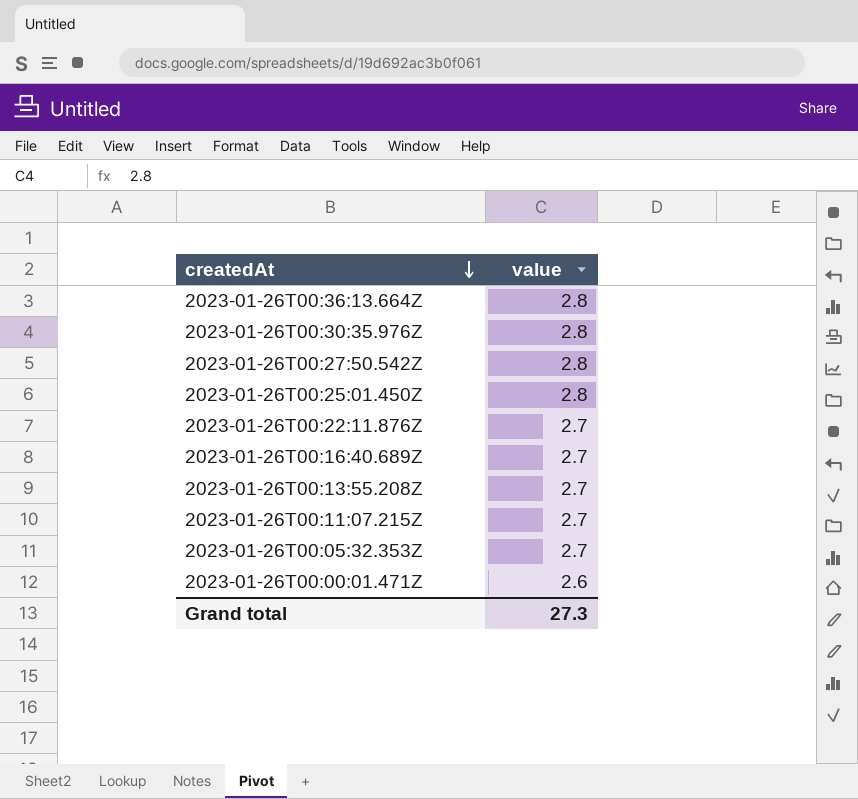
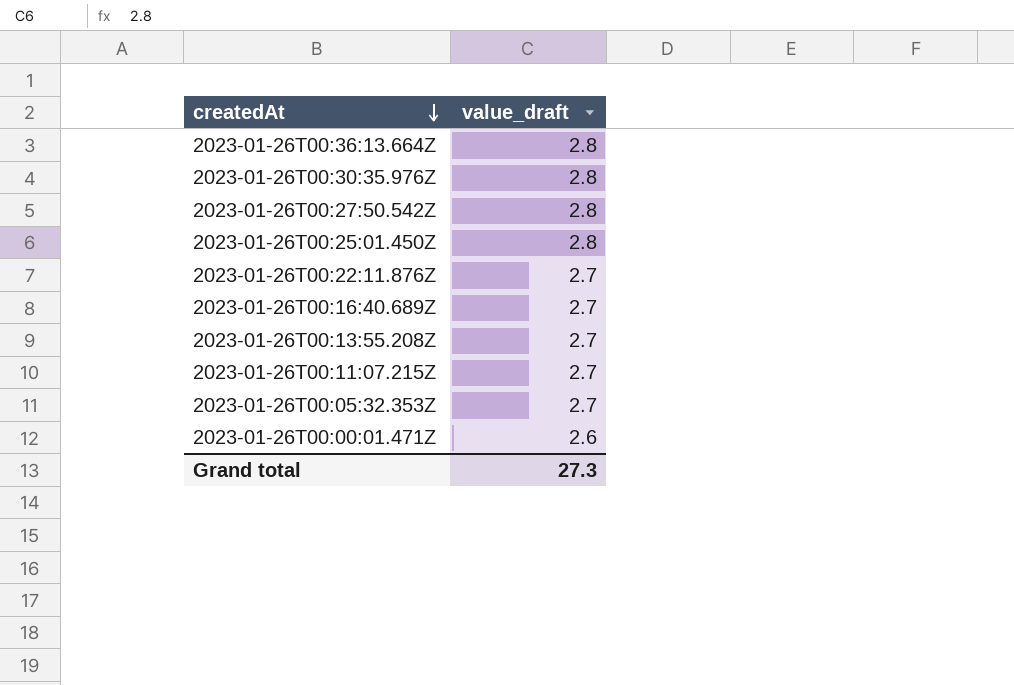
column name: value -> value_draft

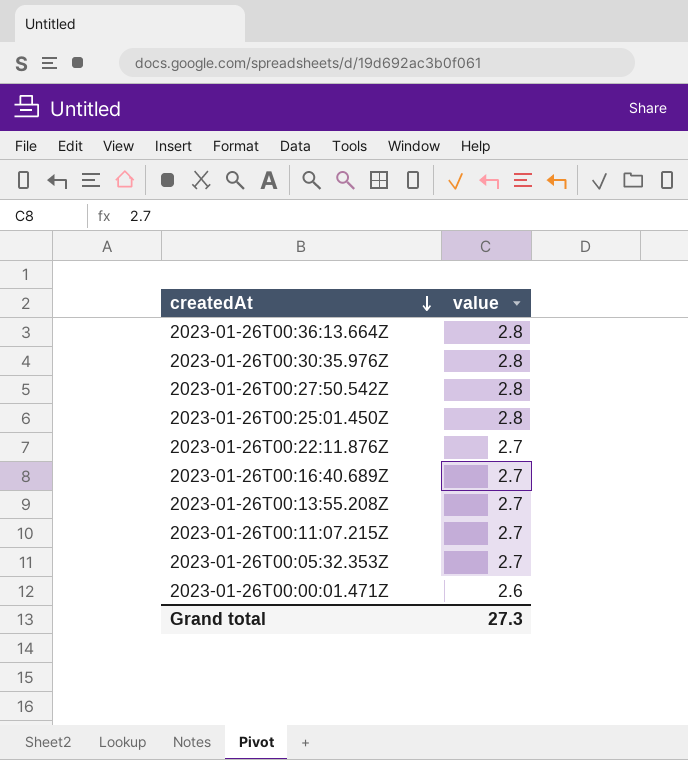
column name: value_draft -> value

